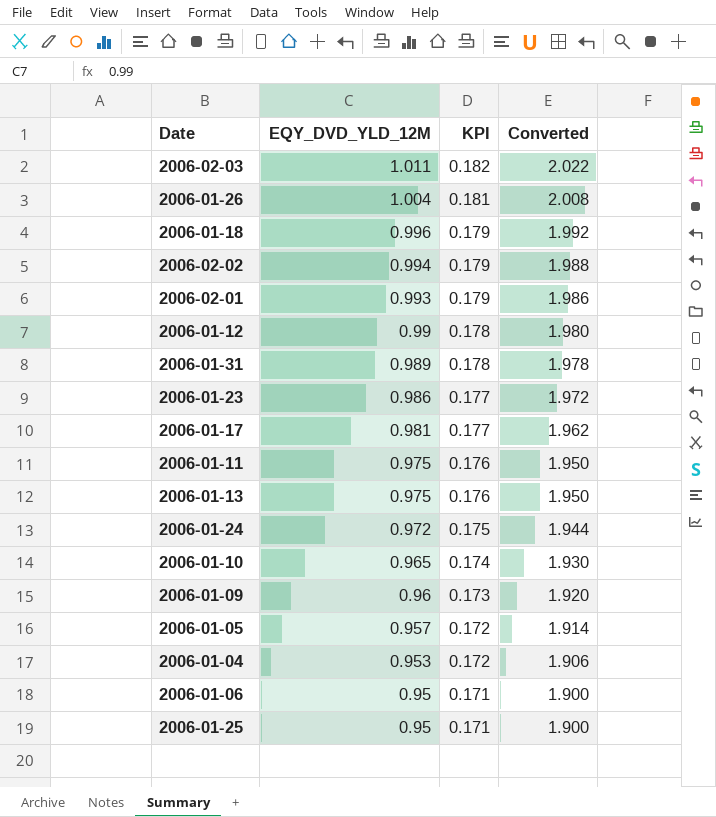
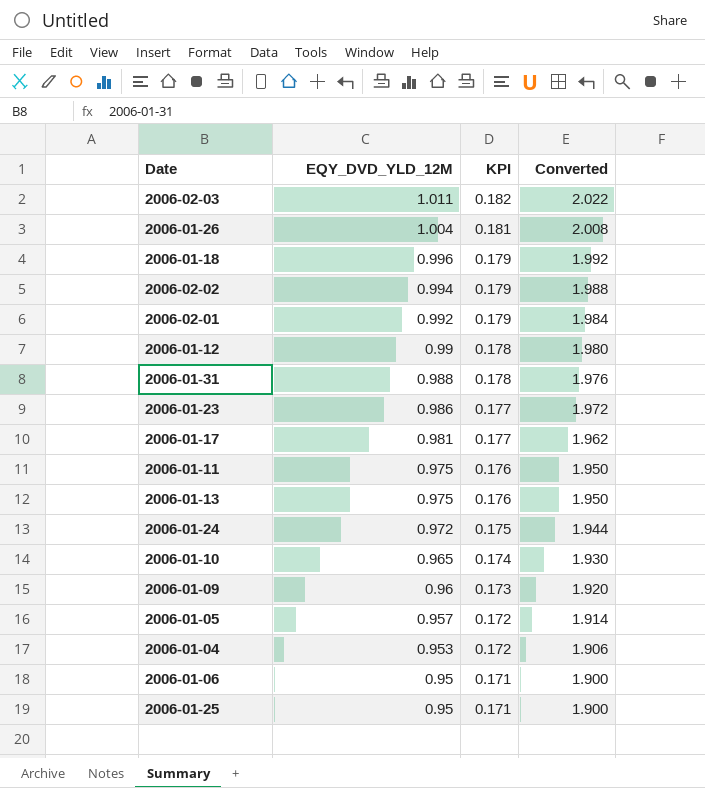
2006-02-01 | EQY_DVD_YLD_12M: 0.993 -> 0.992
2006-02-01 | Converted: 1.986 -> 1.984
2006-01-31 | EQY_DVD_YLD_12M: 0.989 -> 0.988
2006-01-31 | Converted: 1.978 -> 1.976

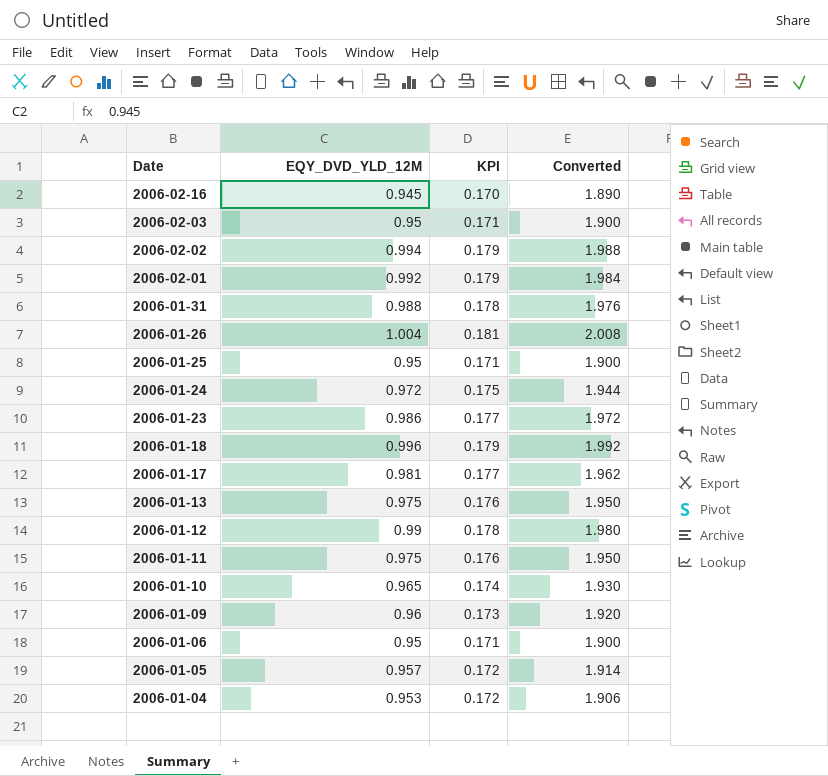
row order: EQY_DVD_YLD_12M descending -> Date descending
row 2006-02-16: none -> 0.945 | 0.170 | 1.890
2006-02-03 | EQY_DVD_YLD_12M: 1.011 -> 0.95
2006-02-03 | KPI: 0.182 -> 0.171
2006-02-03 | Converted: 2.022 -> 1.900

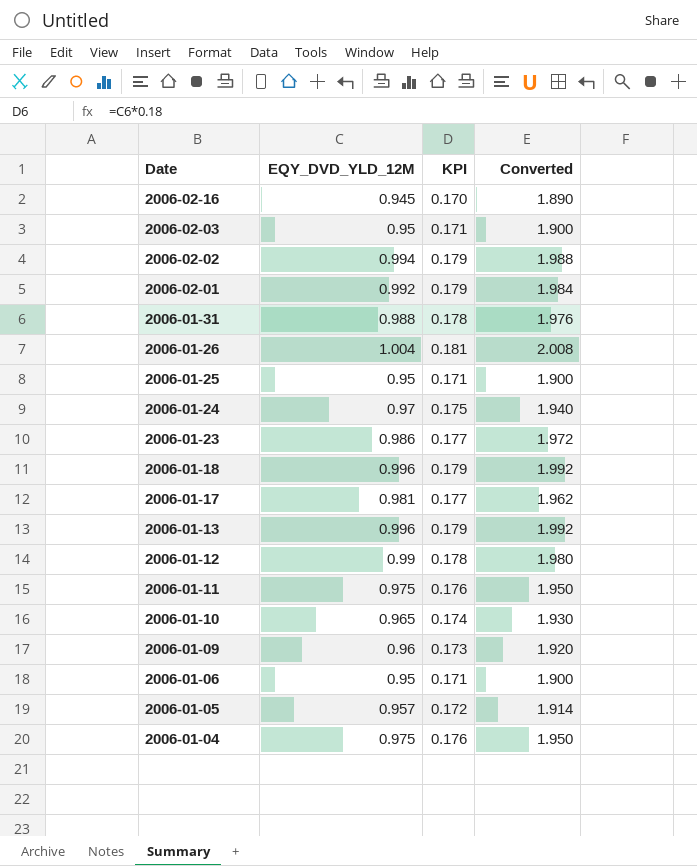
2006-01-24 | EQY_DVD_YLD_12M: 0.972 -> 0.97
2006-01-24 | Converted: 1.944 -> 1.940
2006-01-13 | EQY_DVD_YLD_12M: 0.975 -> 0.996
2006-01-13 | KPI: 0.176 -> 0.179
2006-01-13 | Converted: 1.950 -> 1.992
2006-01-04 | EQY_DVD_YLD_12M: 0.953 -> 0.975
2006-01-04 | KPI: 0.172 -> 0.176
2006-01-04 | Converted: 1.906 -> 1.950

